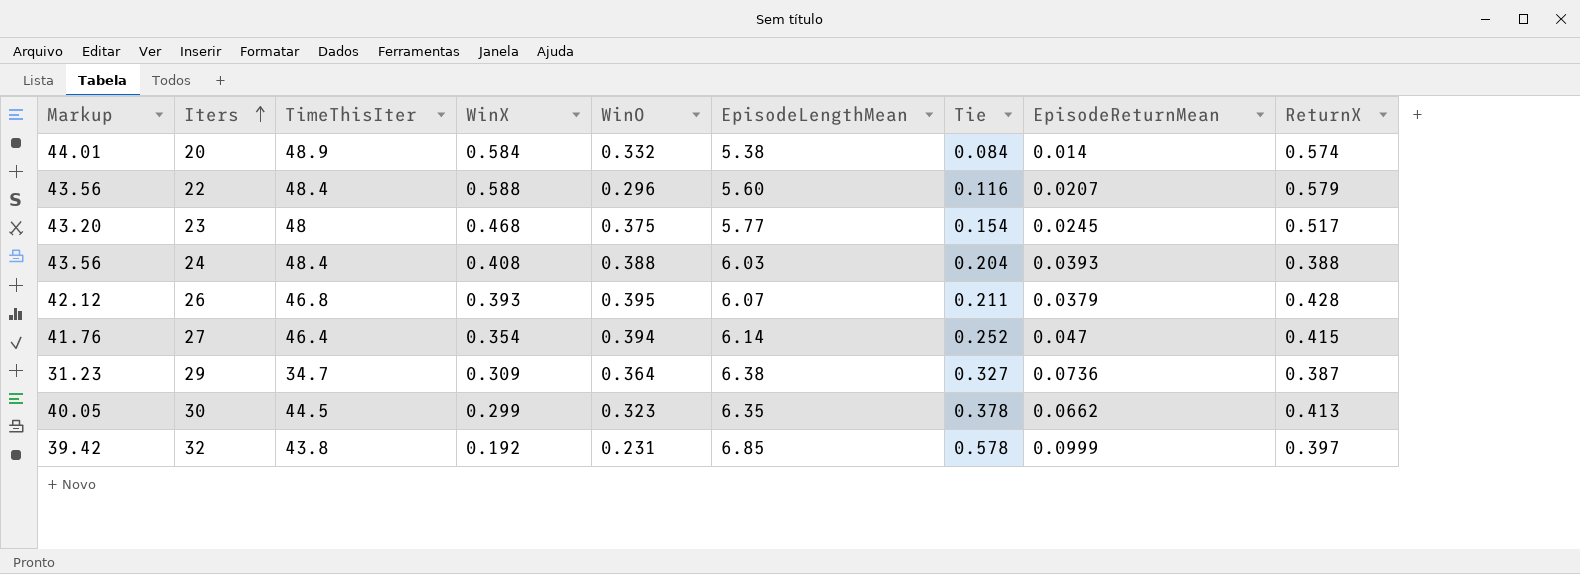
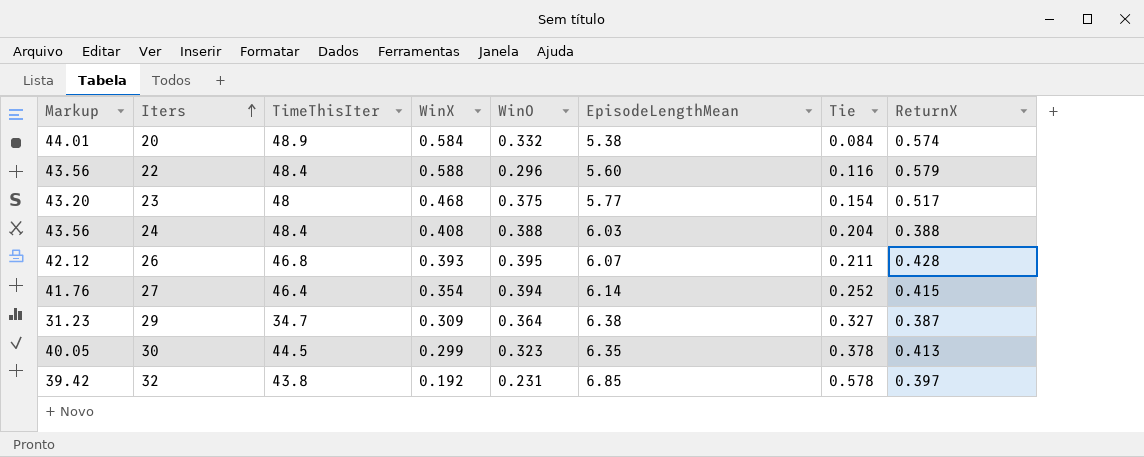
column EpisodeReturnMean | position: 8 -> none

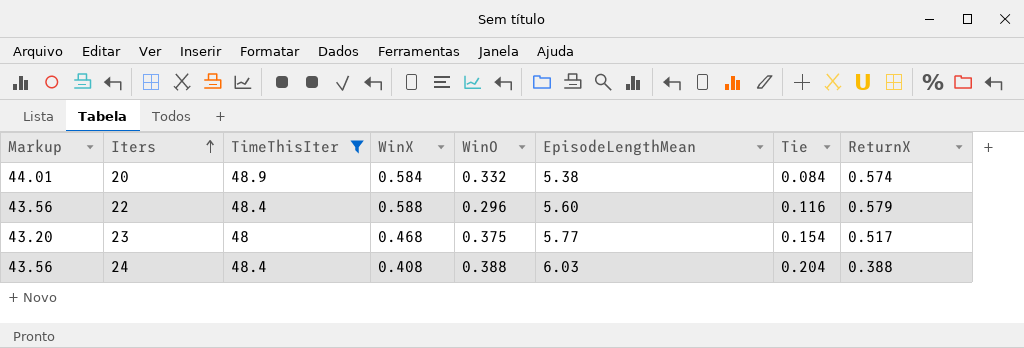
filter: none -> TimeThisIter >= 48

